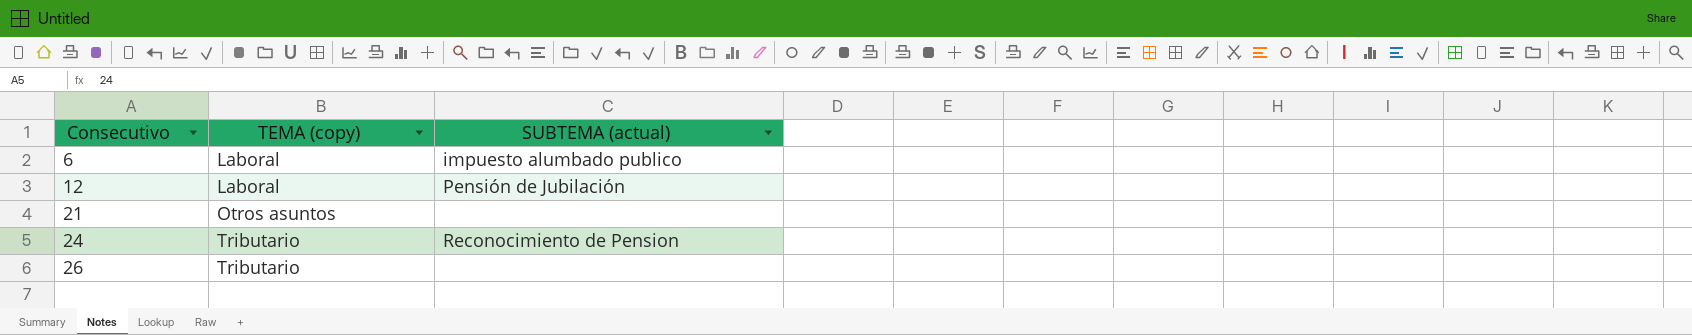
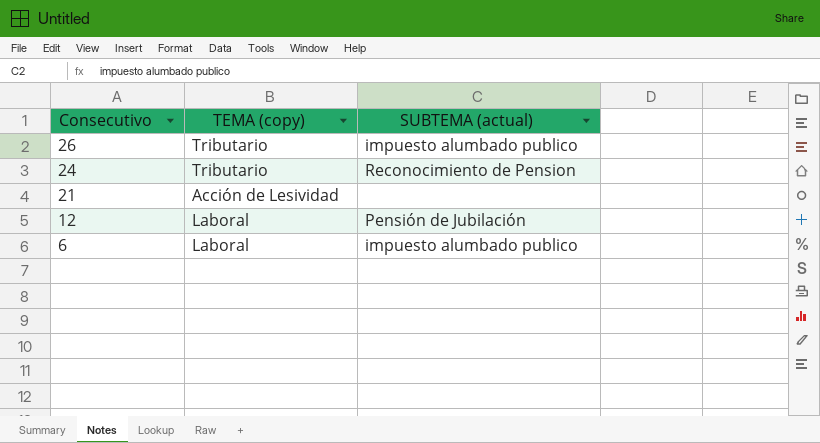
row order: Consecutivo ascending -> Consecutivo descending
26 | SUBTEMA (actual): none -> impuesto alumbado publico
21 | TEMA (copy): Otros asuntos -> Acción de Lesividad

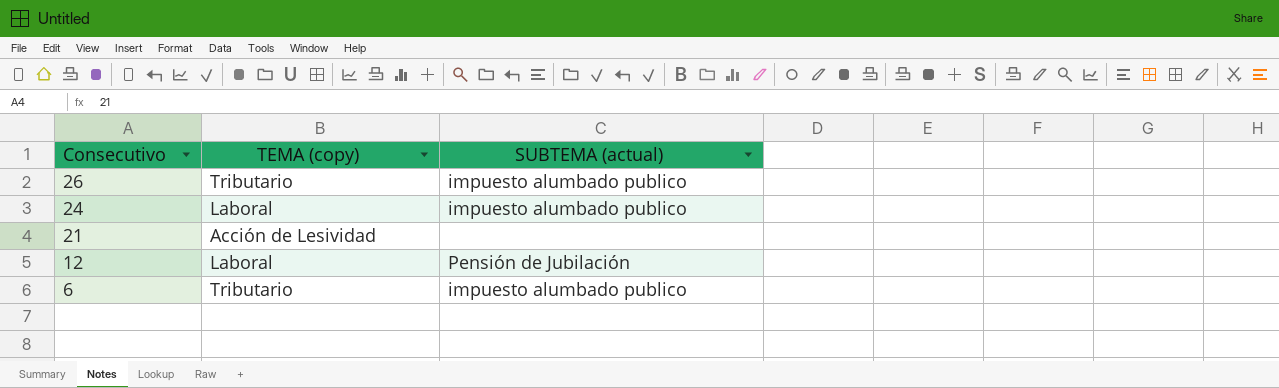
24 | TEMA (copy): Tributario -> Laboral
24 | SUBTEMA (actual): Reconocimiento de Pension -> impuesto alumbado publico
6 | TEMA (copy): Laboral -> Tributario

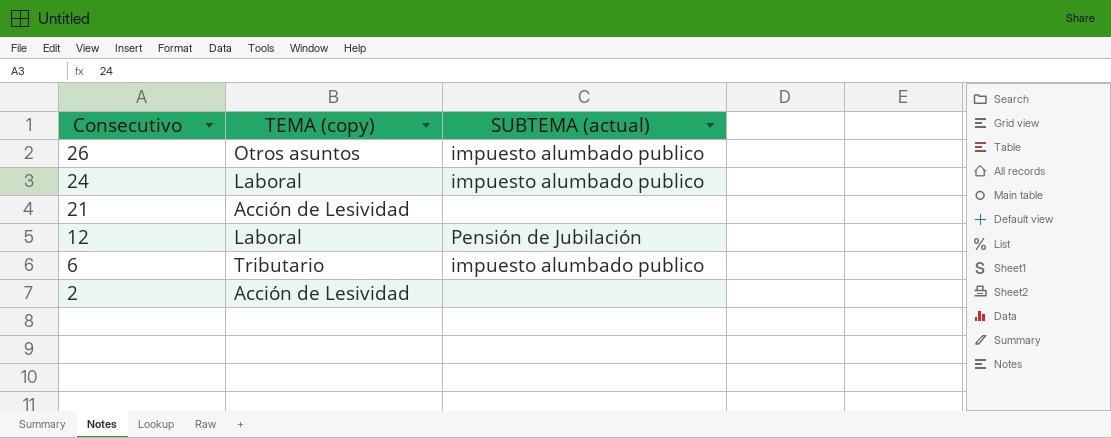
26 | TEMA (copy): Tributario -> Otros asuntos
row 2: none -> Acción de Lesividad | none

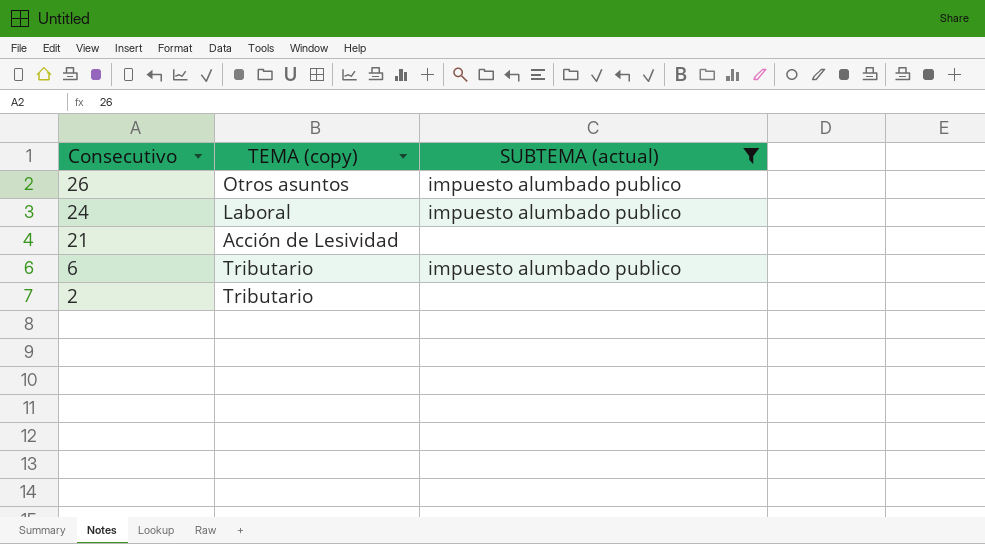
filter: none -> SUBTEMA (actual) != Pensión de Jubilación
2 | TEMA (copy): Acción de Lesividad -> Tributario

